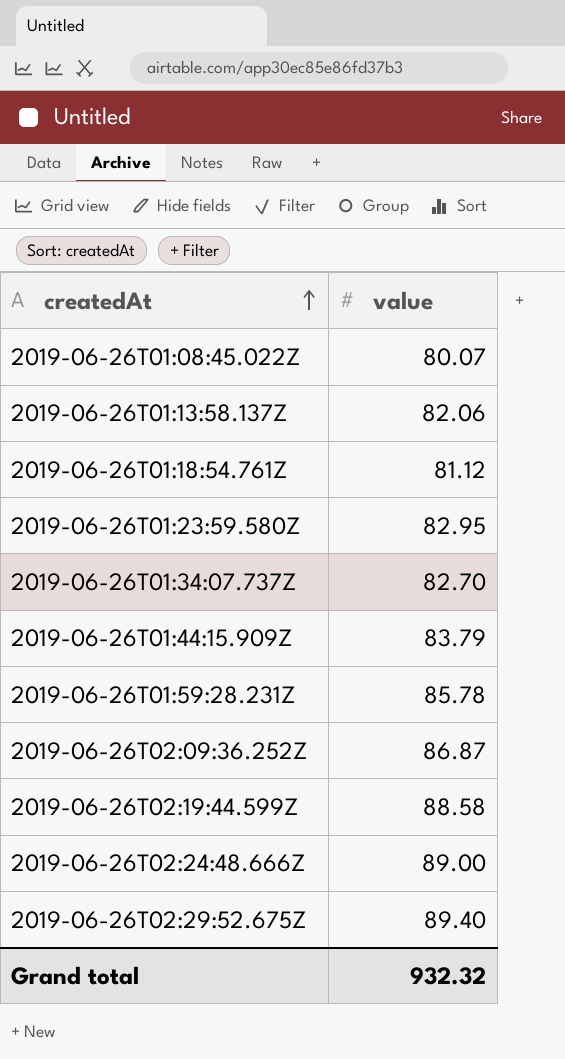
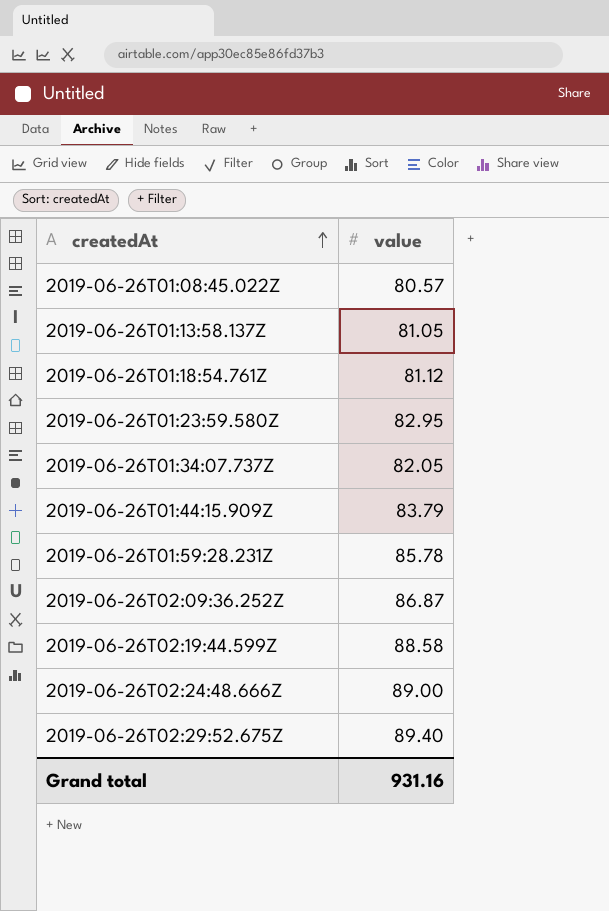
2019-06-26T01:08:45.022Z | value: 80.07 -> 80.57
2019-06-26T01:13:58.137Z | value: 82.06 -> 81.05
2019-06-26T01:34:07.737Z | value: 82.70 -> 82.05
Grand total | value: 932.32 -> 931.16

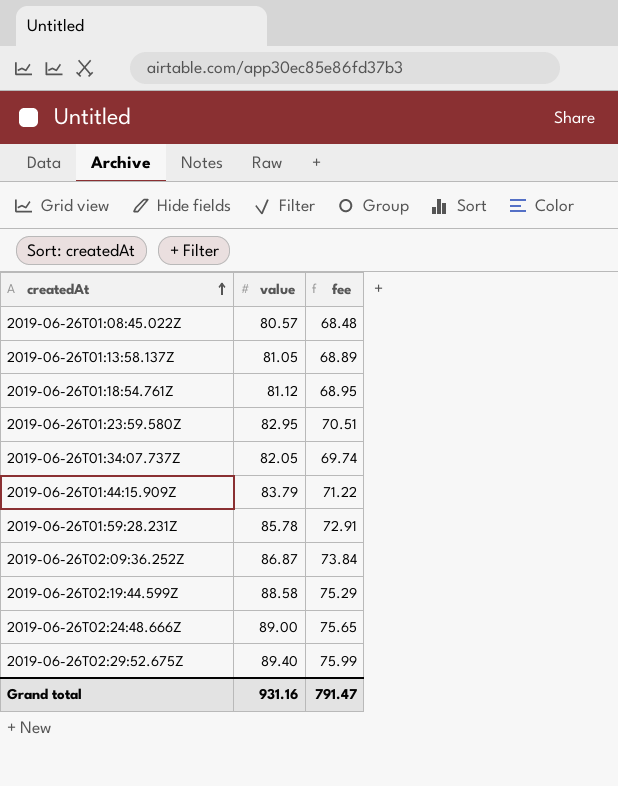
column fee | formula: none -> [value] * 0.85

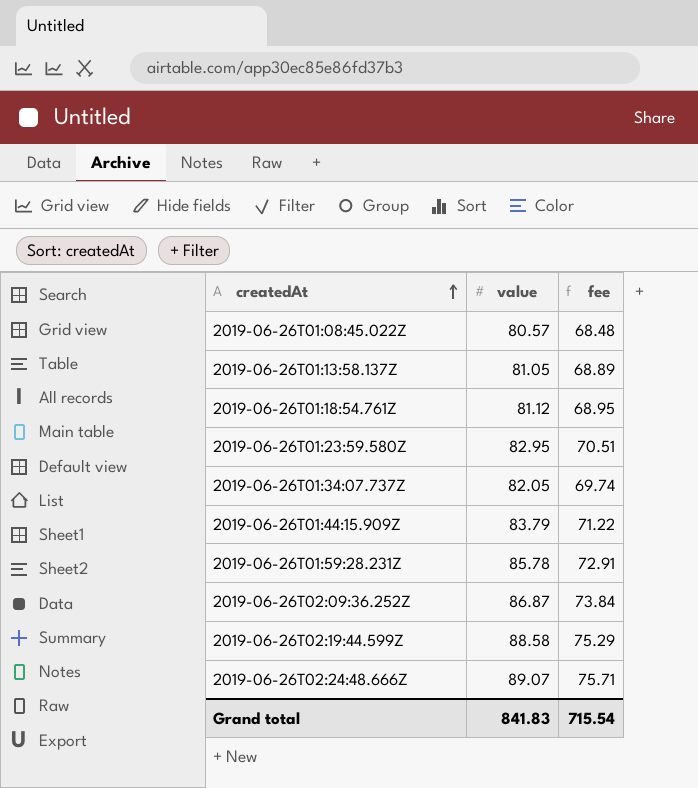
row 2019-06-26T02:29:52.675Z: 89.40 | 75.99 -> none
2019-06-26T02:24:48.666Z | value: 89.00 -> 89.07
2019-06-26T02:24:48.666Z | fee: 75.65 -> 75.71
Grand total | value: 931.16 -> 841.83
Grand total | fee: 791.47 -> 715.54

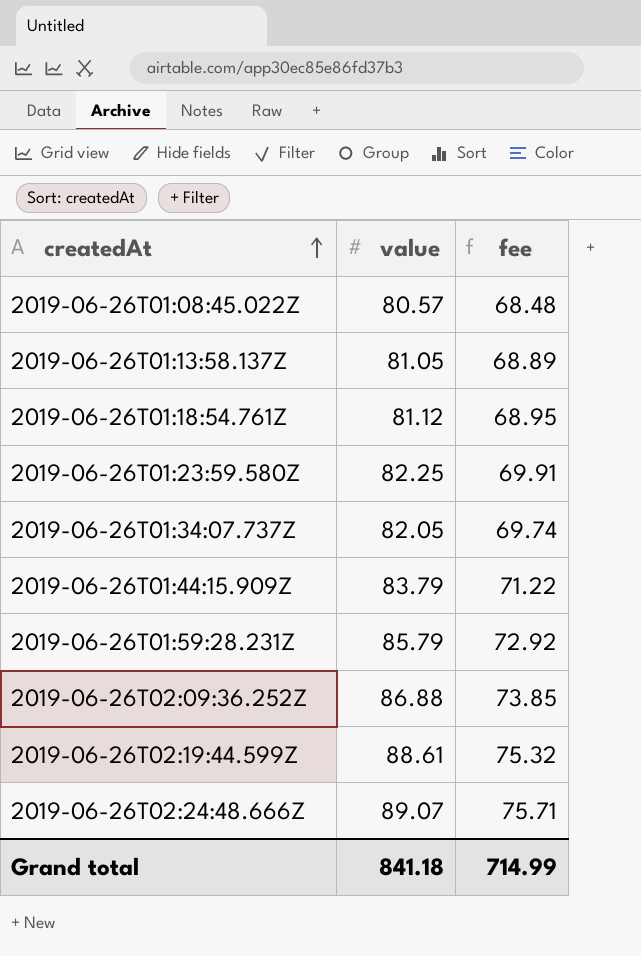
2019-06-26T01:23:59.580Z | value: 82.95 -> 82.25
2019-06-26T01:23:59.580Z | fee: 70.51 -> 69.91
2019-06-26T01:59:28.231Z | value: 85.78 -> 85.79
2019-06-26T01:59:28.231Z | fee: 72.91 -> 72.92
2019-06-26T02:09:36.252Z | value: 86.87 -> 86.88
2019-06-26T02:09:36.252Z | fee: 73.84 -> 73.85
2019-06-26T02:19:44.599Z | value: 88.58 -> 88.61
2019-06-26T02:19:44.599Z | fee: 75.29 -> 75.32
Grand total | value: 841.83 -> 841.18
Grand total | fee: 715.54 -> 714.99

